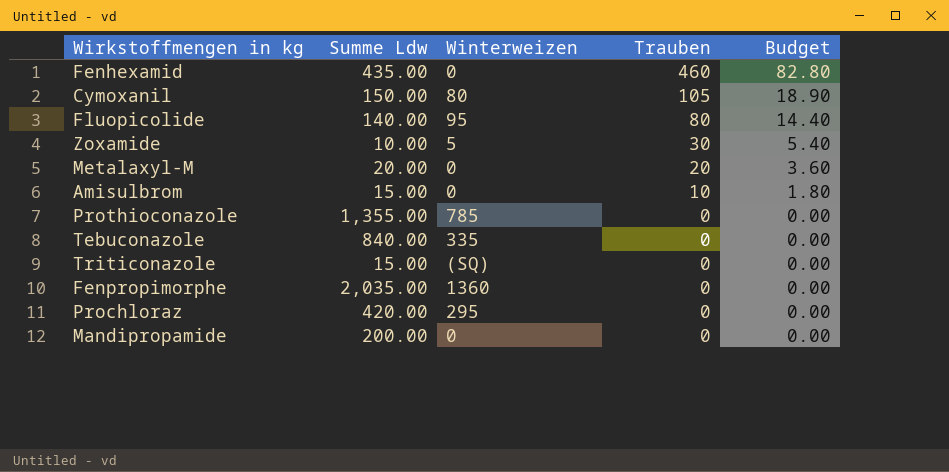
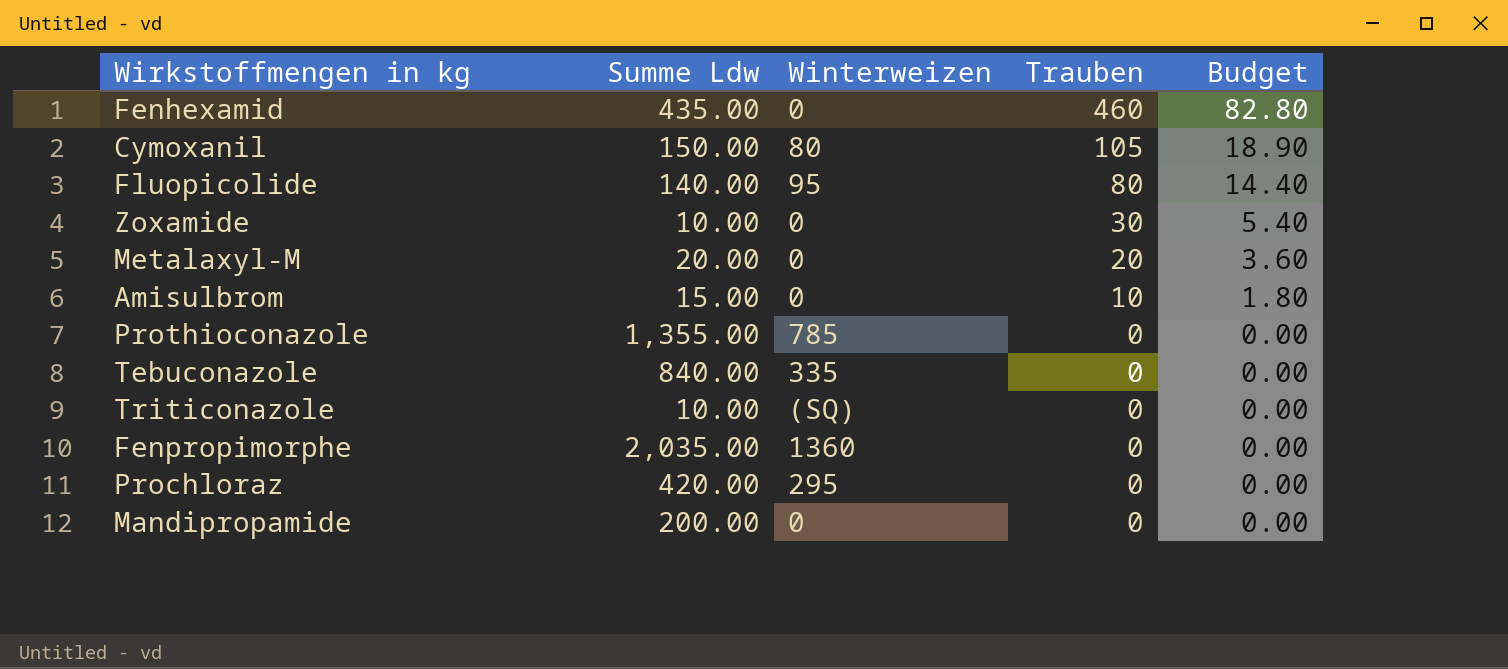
Zoxamide | Winterweizen: 5 -> 0
Triticonazole | Summe Ldw: 15.00 -> 10.00

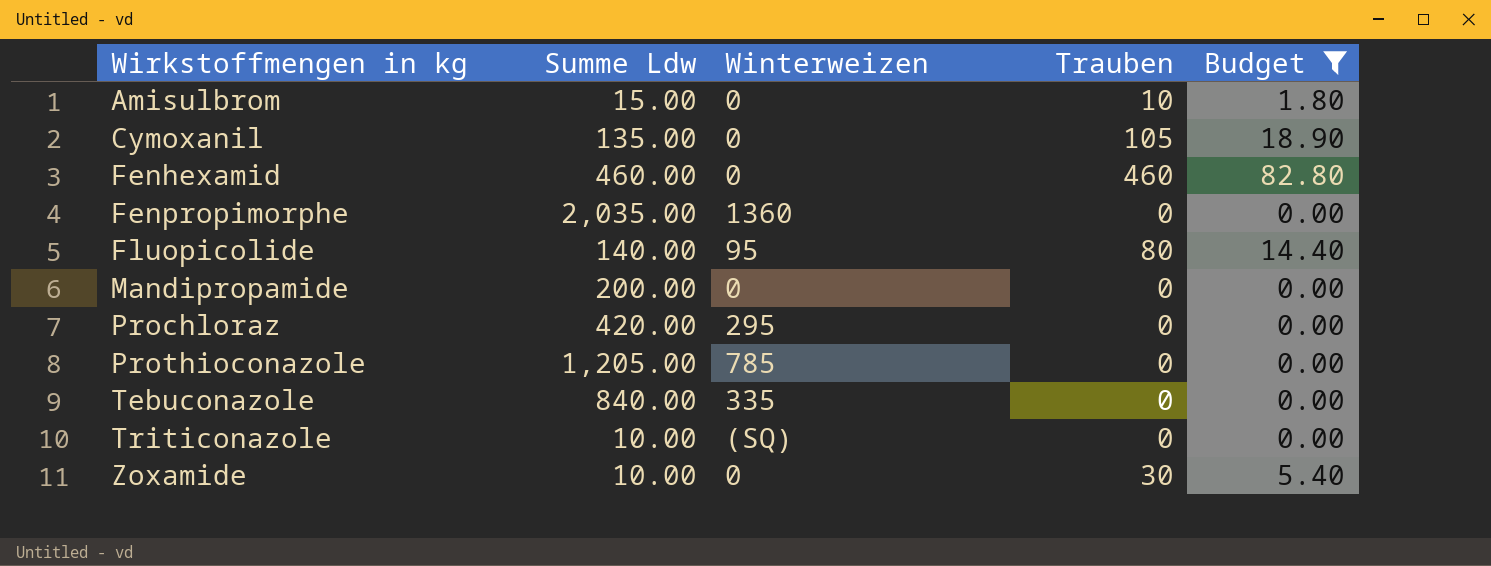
filter: none -> Budget != 3.60
row order: Trauben descending -> Wirkstoffmengen in kg ascending
Cymoxanil | Summe Ldw: 150.00 -> 135.00
Cymoxanil | Winterweizen: 80 -> 0
Fenhexamid | Summe Ldw: 435.00 -> 460.00
Prothioconazole | Summe Ldw: 1,355.00 -> 1,205.00

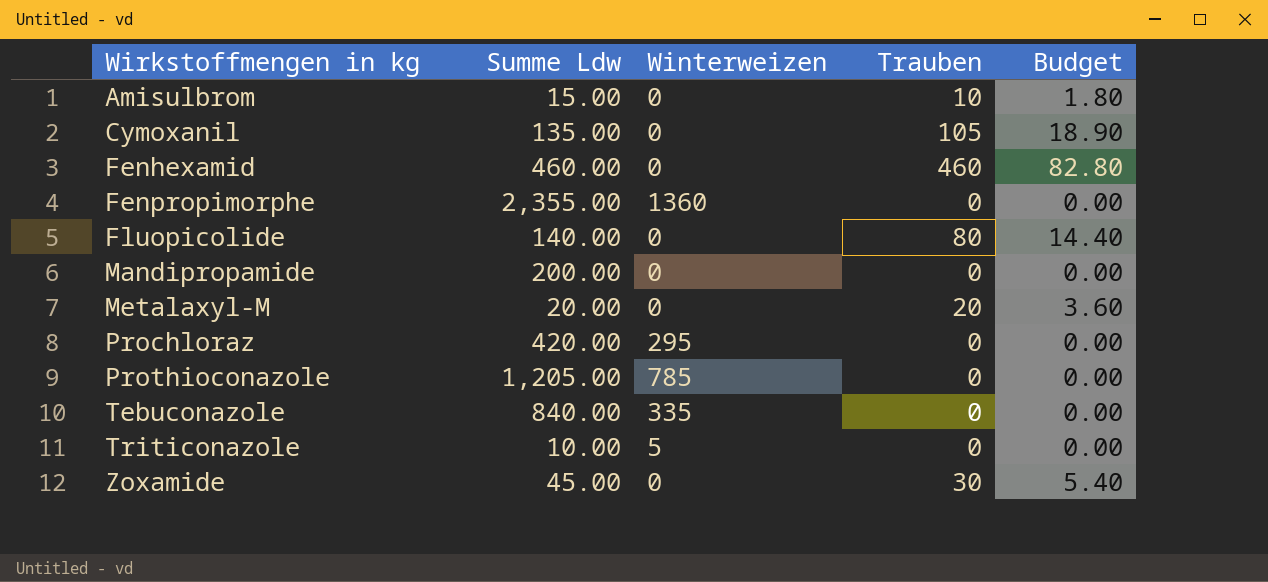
filter: Budget != 3.60 -> none
Fenpropimorphe | Summe Ldw: 2,035.00 -> 2,355.00
Fluopicolide | Winterweizen: 95 -> 0
Triticonazole | Winterweizen: (SQ) -> 5
Zoxamide | Summe Ldw: 10.00 -> 45.00

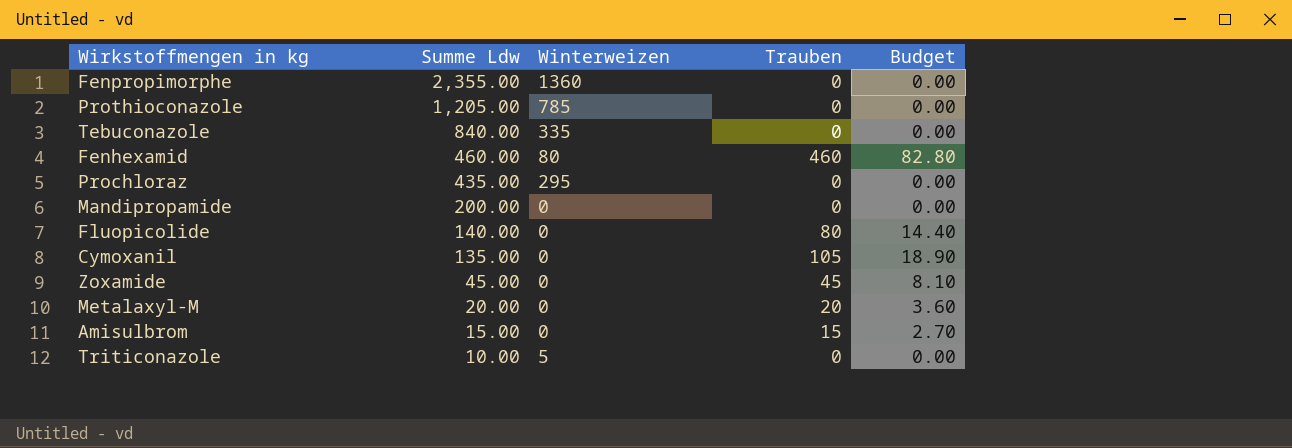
row order: Wirkstoffmengen in kg ascending -> Summe Ldw descending
Fenhexamid | Winterweizen: 0 -> 80
Prochloraz | Summe Ldw: 420.00 -> 435.00
Zoxamide | Trauben: 30 -> 45
Zoxamide | Budget: 5.40 -> 8.10
Amisulbrom | Trauben: 10 -> 15
Amisulbrom | Budget: 1.80 -> 2.70

